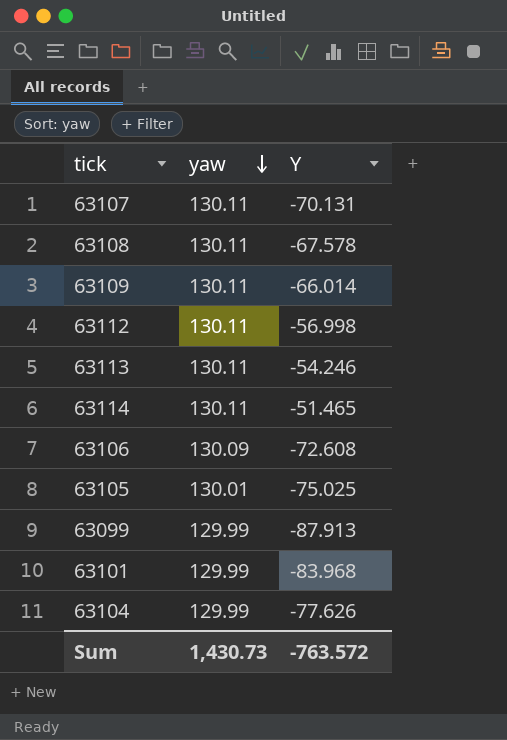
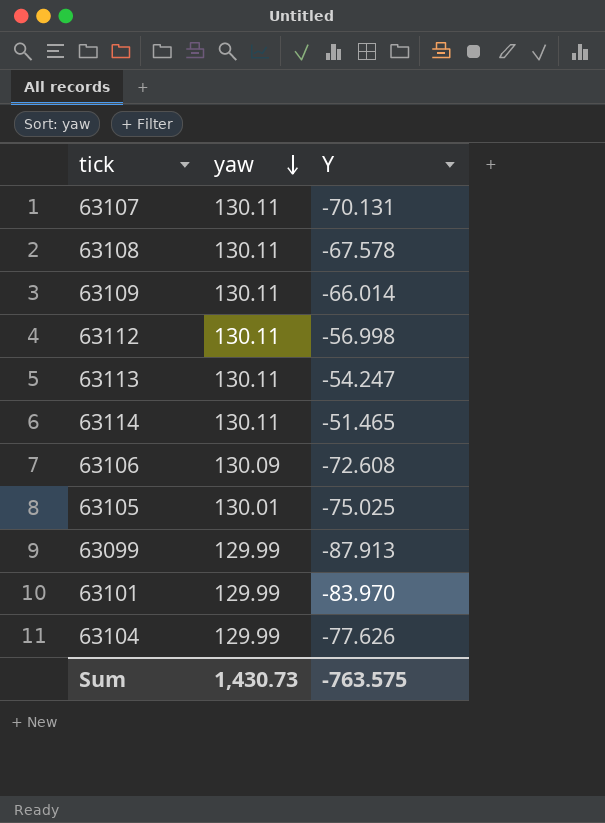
63113 | Y: -54.246 -> -54.247
63101 | Y: -83.968 -> -83.970
Sum | Y: -763.572 -> -763.575

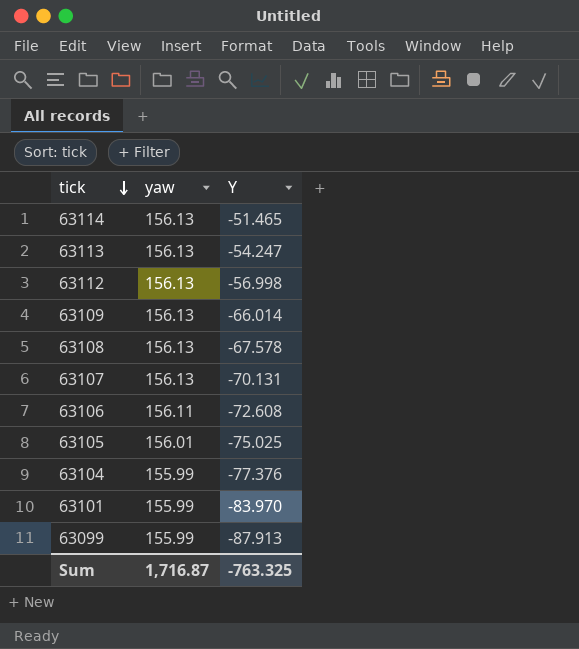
row order: yaw descending -> tick descending
63114 | yaw: 130.11 -> 156.13
63113 | yaw: 130.11 -> 156.13
63112 | yaw: 130.11 -> 156.13
63109 | yaw: 130.11 -> 156.13
63108 | yaw: 130.11 -> 156.13
63107 | yaw: 130.11 -> 156.13
63106 | yaw: 130.09 -> 156.11
63105 | yaw: 130.01 -> 156.01
63104 | yaw: 129.99 -> 155.99
63104 | Y: -77.626 -> -77.376
63101 | yaw: 129.99 -> 155.99
63099 | yaw: 129.99 -> 155.99
Sum | yaw: 1,430.73 -> 1,716.87
Sum | Y: -763.575 -> -763.325

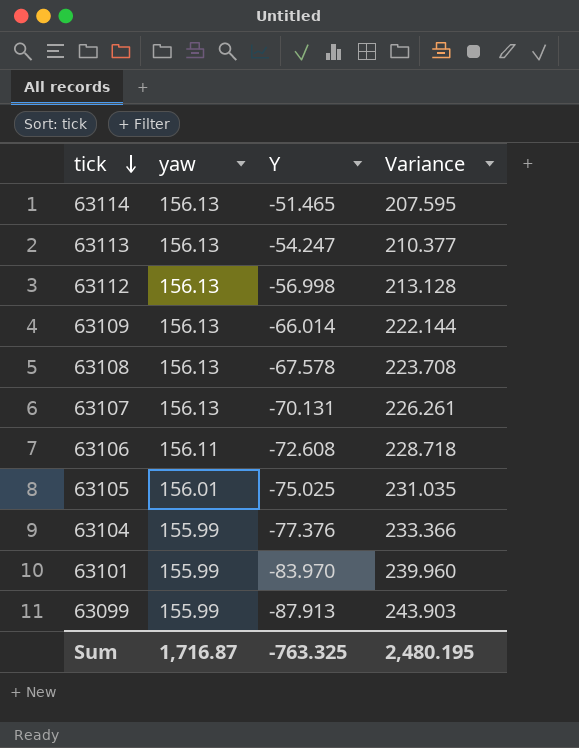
column Variance | formula: none -> [yaw] - [Y]

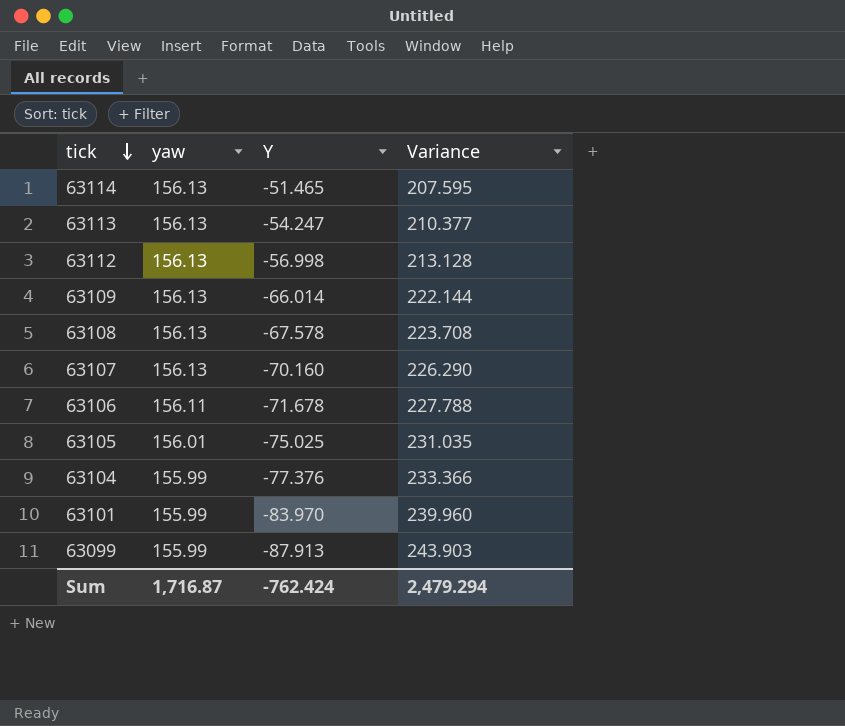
63107 | Y: -70.131 -> -70.160
63107 | Variance: 226.261 -> 226.290
63106 | Y: -72.608 -> -71.678
63106 | Variance: 228.718 -> 227.788
Sum | Y: -763.325 -> -762.424
Sum | Variance: 2,480.195 -> 2,479.294

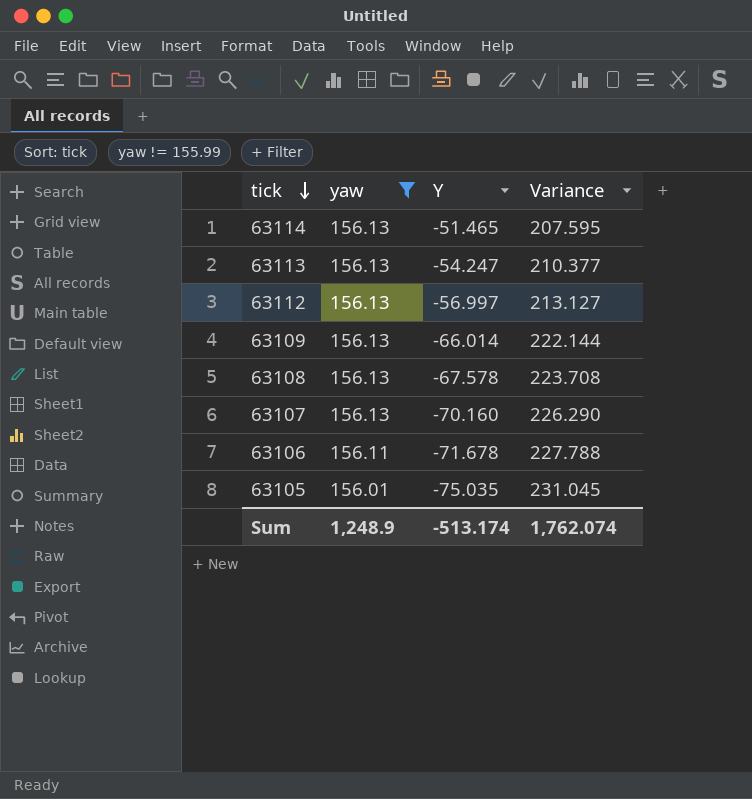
filter: none -> yaw != 155.99
63112 | Y: -56.998 -> -56.997
63112 | Variance: 213.128 -> 213.127
63105 | Y: -75.025 -> -75.035
63105 | Variance: 231.035 -> 231.045
Sum | yaw: 1,716.87 -> 1,248.9
Sum | Y: -762.424 -> -513.174
Sum | Variance: 2,479.294 -> 1,762.074

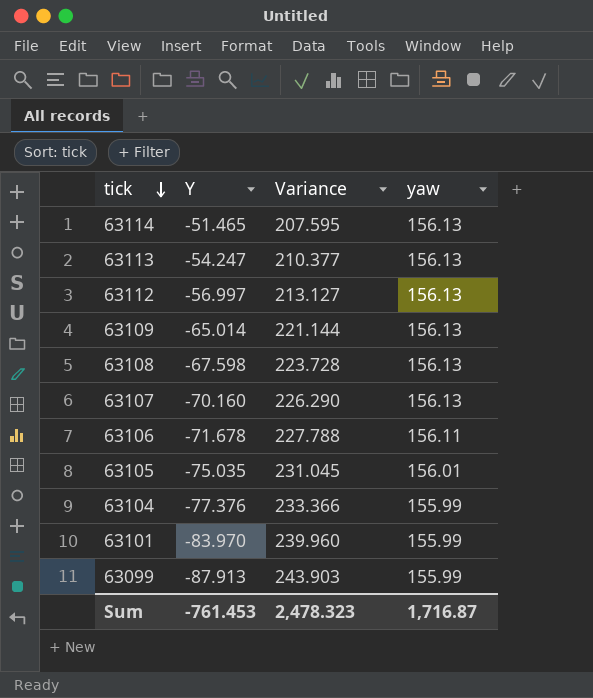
filter: yaw != 155.99 -> none
column yaw | position: 2 -> 4
63109 | Y: -66.014 -> -65.014
63109 | Variance: 222.144 -> 221.144
63108 | Y: -67.578 -> -67.598
63108 | Variance: 223.708 -> 223.728
Sum | Y: -513.174 -> -761.453
Sum | Variance: 1,762.074 -> 2,478.323
Sum | yaw: 1,248.9 -> 1,716.87

